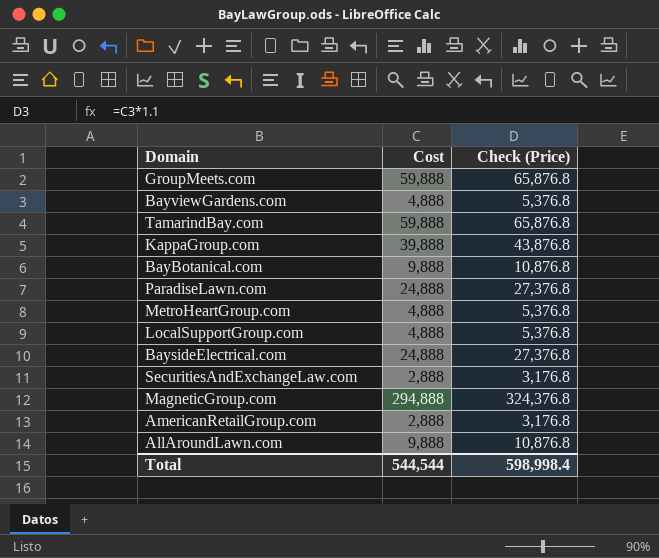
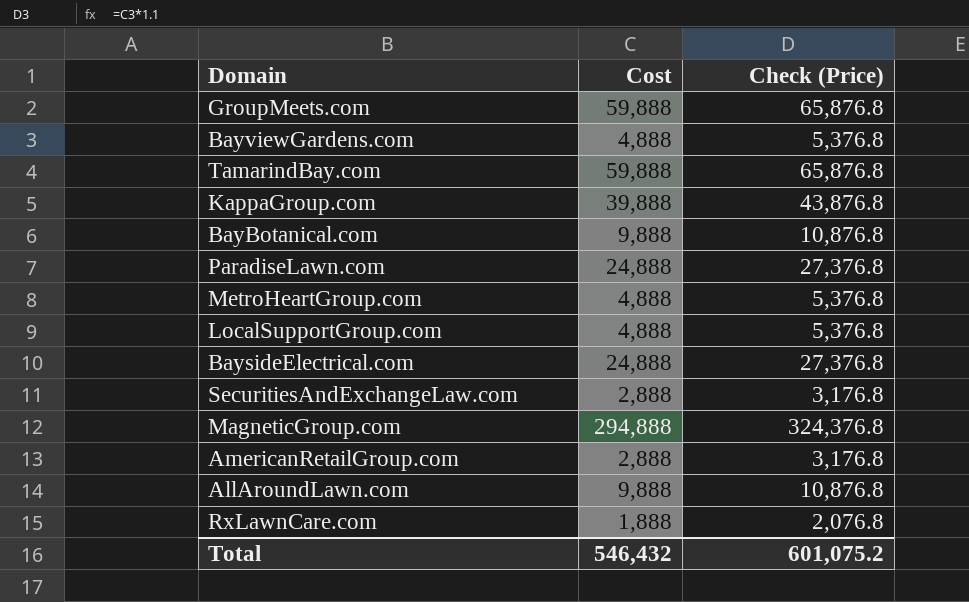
row RxLawnCare.com: none -> 1,888 | 2,076.8
Total | Cost: 544,544 -> 546,432
Total | Check (Price): 598,998.4 -> 601,075.2

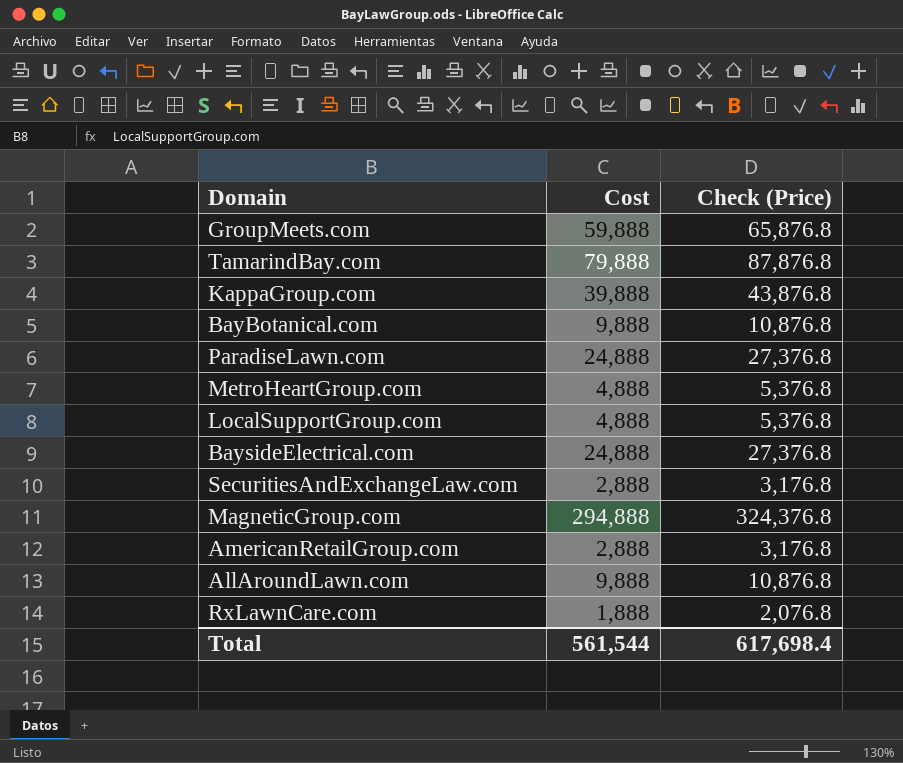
row BayviewGardens.com: 4,888 | 5,376.8 -> none
TamarindBay.com | Cost: 59,888 -> 79,888
TamarindBay.com | Check (Price): 65,876.8 -> 87,876.8
Total | Cost: 546,432 -> 561,544
Total | Check (Price): 601,075.2 -> 617,698.4

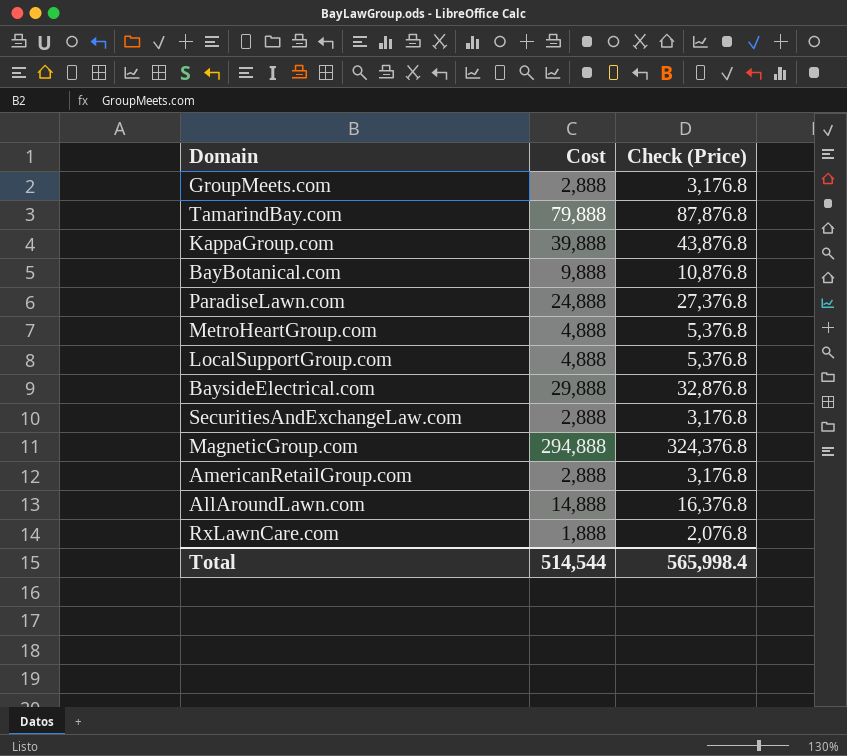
GroupMeets.com | Cost: 59,888 -> 2,888
GroupMeets.com | Check (Price): 65,876.8 -> 3,176.8
BaysideElectrical.com | Cost: 24,888 -> 29,888
BaysideElectrical.com | Check (Price): 27,376.8 -> 32,876.8
AllAroundLawn.com | Cost: 9,888 -> 14,888
AllAroundLawn.com | Check (Price): 10,876.8 -> 16,376.8
Total | Cost: 561,544 -> 514,544
Total | Check (Price): 617,698.4 -> 565,998.4

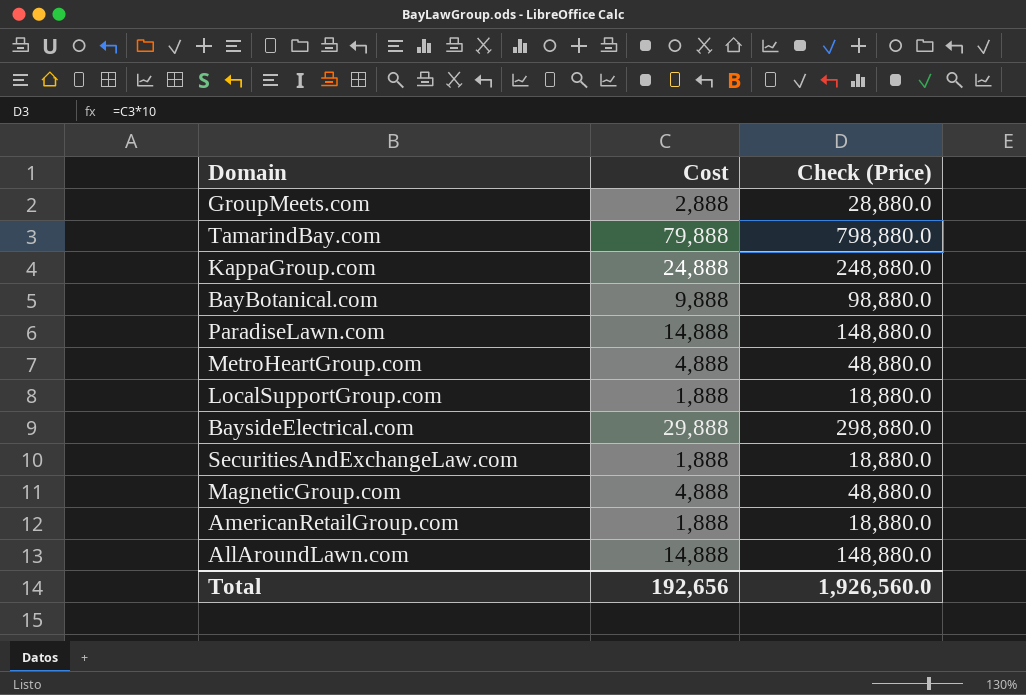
column Check (Price) | formula: [Cost] * 1.1 -> [Cost] * 10
row RxLawnCare.com: 1,888 | 2,076.8 -> none
KappaGroup.com | Cost: 39,888 -> 24,888
ParadiseLawn.com | Cost: 24,888 -> 14,888
LocalSupportGroup.com | Cost: 4,888 -> 1,888
SecuritiesAndExchangeLaw.com | Cost: 2,888 -> 1,888
MagneticGroup.com | Cost: 294,888 -> 4,888
AmericanRetailGroup.com | Cost: 2,888 -> 1,888
Total | Cost: 514,544 -> 192,656
Total | Check (Price): 565,998.4 -> 1,926,560.0

